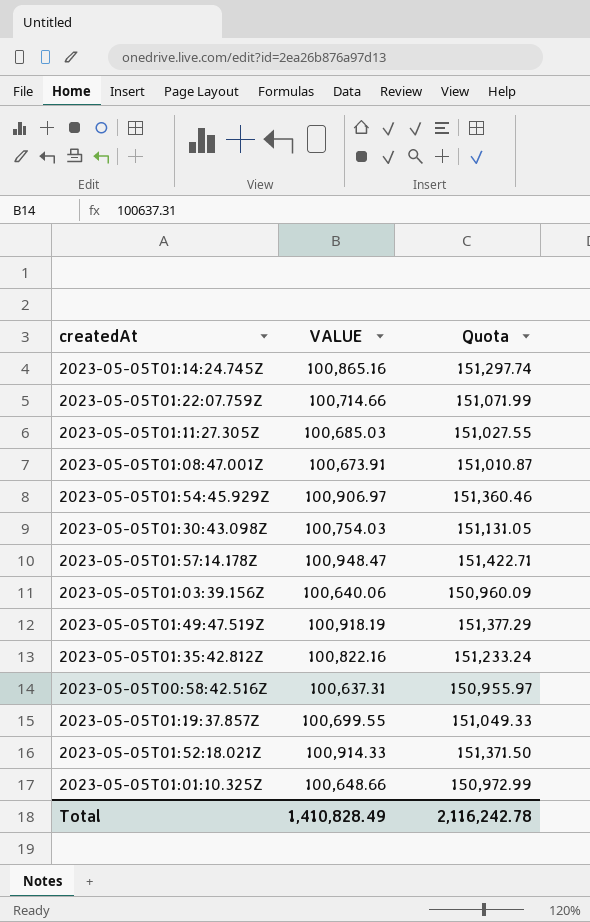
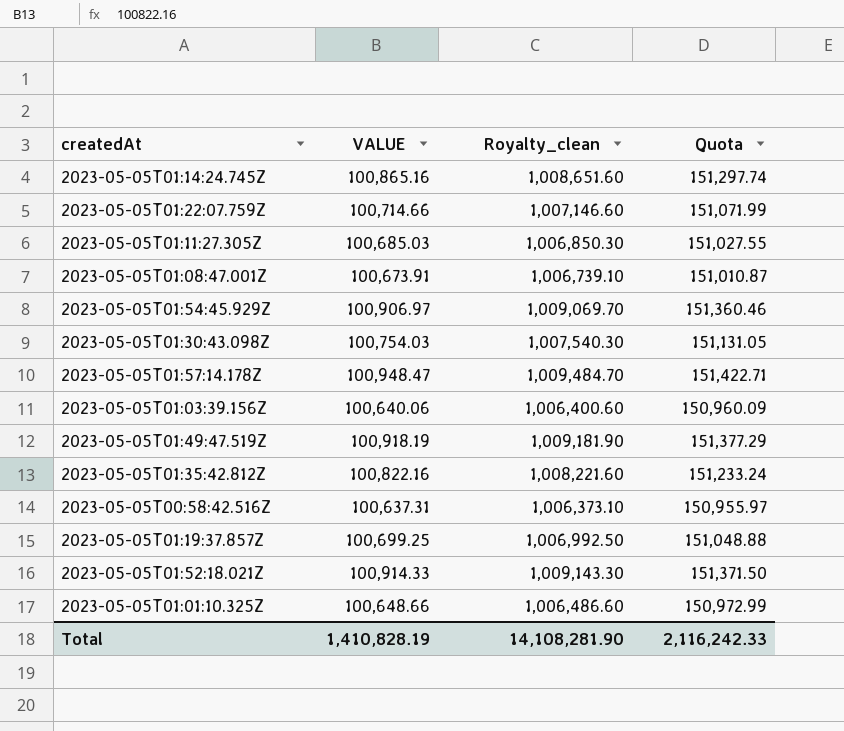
column Royalty_clean | formula: none -> [VALUE] * 10
2023-05-05T01:19:37.857Z | VALUE: 100,699.55 -> 100,699.25
2023-05-05T01:19:37.857Z | Quota: 151,049.33 -> 151,048.88
Total | VALUE: 1,410,828.49 -> 1,410,828.19
Total | Quota: 2,116,242.78 -> 2,116,242.33

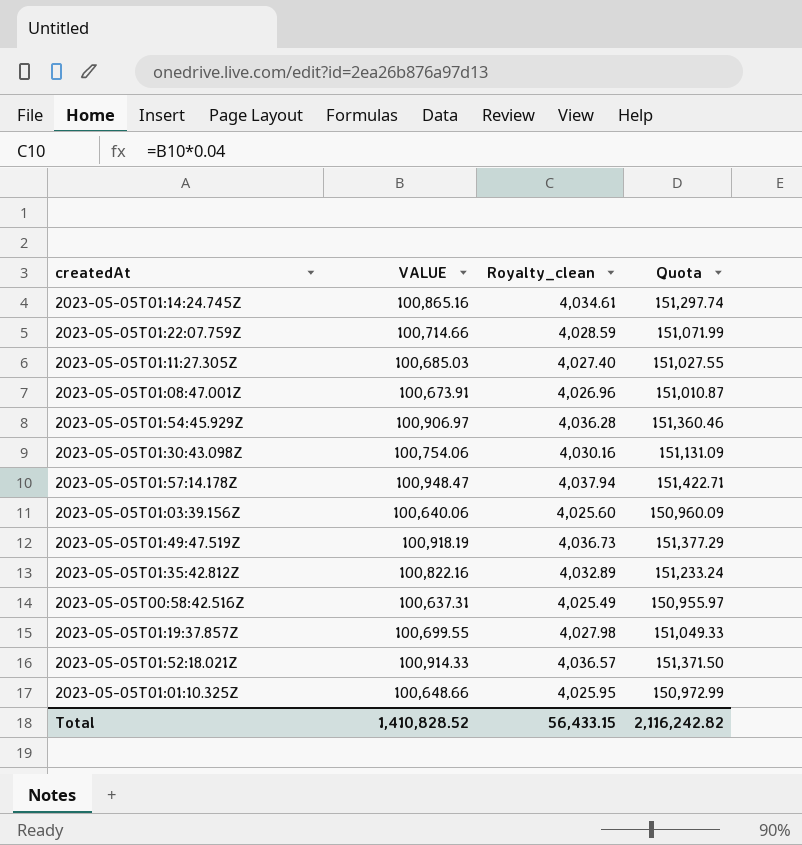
column Royalty_clean | formula: [VALUE] * 10 -> [VALUE] * 0.04
2023-05-05T01:30:43.098Z | VALUE: 100,754.03 -> 100,754.06
2023-05-05T01:30:43.098Z | Quota: 151,131.05 -> 151,131.09
2023-05-05T01:19:37.857Z | VALUE: 100,699.25 -> 100,699.55
2023-05-05T01:19:37.857Z | Quota: 151,048.88 -> 151,049.33
Total | VALUE: 1,410,828.19 -> 1,410,828.52
Total | Royalty_clean: 14,108,281.90 -> 56,433.15
Total | Quota: 2,116,242.33 -> 2,116,242.82

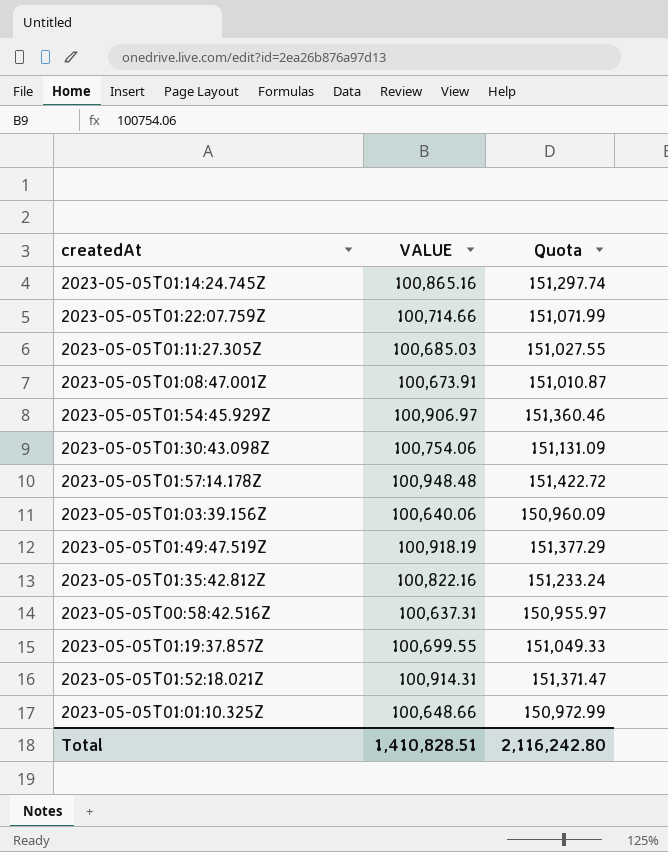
column Royalty_clean | formula: [VALUE] * 0.04 -> none
2023-05-05T01:57:14.178Z | VALUE: 100,948.47 -> 100,948.48
2023-05-05T01:57:14.178Z | Quota: 151,422.71 -> 151,422.72
2023-05-05T01:52:18.021Z | VALUE: 100,914.33 -> 100,914.31
2023-05-05T01:52:18.021Z | Quota: 151,371.50 -> 151,371.47
Total | VALUE: 1,410,828.52 -> 1,410,828.51
Total | Quota: 2,116,242.82 -> 2,116,242.80

